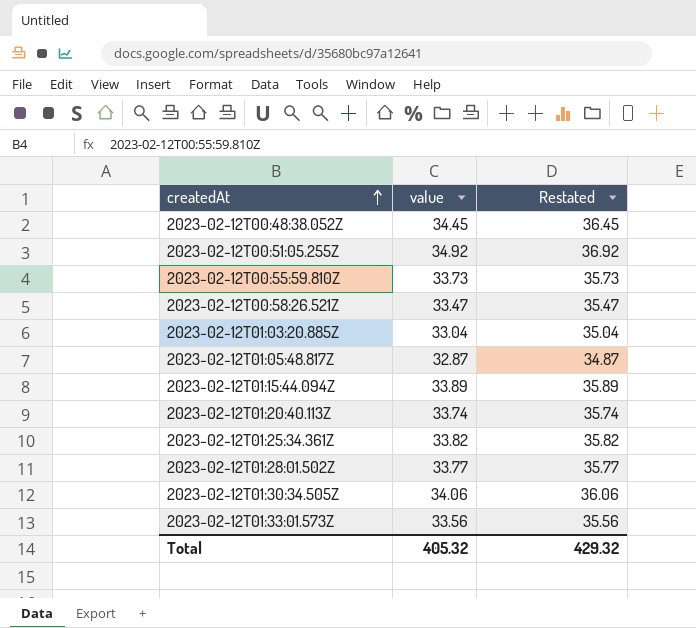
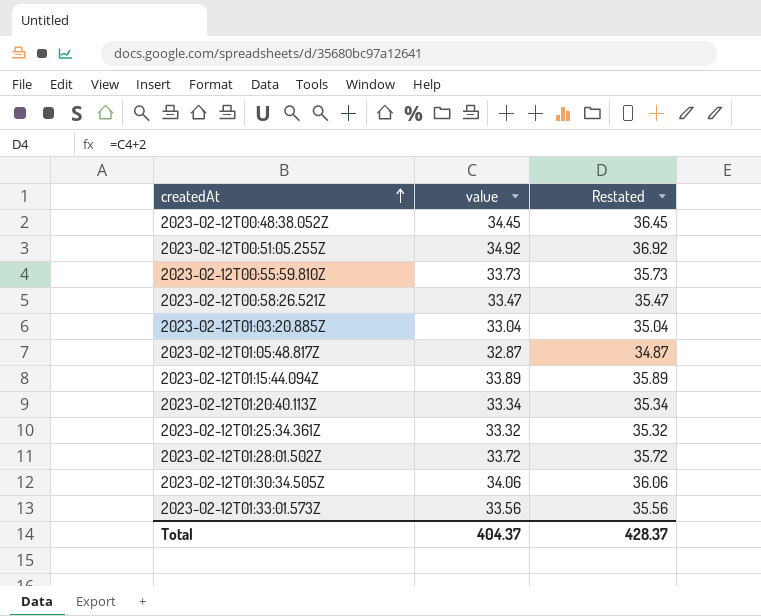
2023-02-12T01:20:40.113Z | value: 33.74 -> 33.34
2023-02-12T01:20:40.113Z | Restated: 35.74 -> 35.34
2023-02-12T01:25:34.361Z | value: 33.82 -> 33.32
2023-02-12T01:25:34.361Z | Restated: 35.82 -> 35.32
2023-02-12T01:28:01.502Z | value: 33.77 -> 33.72
2023-02-12T01:28:01.502Z | Restated: 35.77 -> 35.72
Total | value: 405.32 -> 404.37
Total | Restated: 429.32 -> 428.37

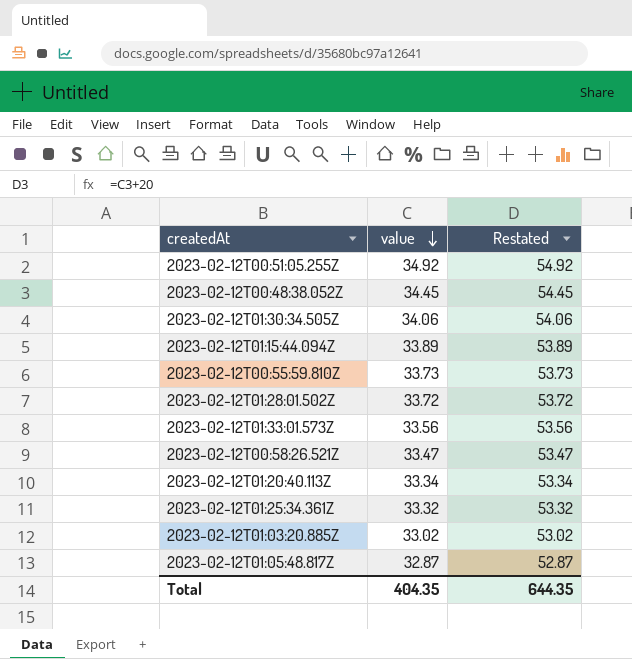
row order: createdAt ascending -> value descending
column Restated | formula: [value] + 2 -> [value] + 20
2023-02-12T01:03:20.885Z | value: 33.04 -> 33.02
Total | value: 404.37 -> 404.35
Total | Restated: 428.37 -> 644.35

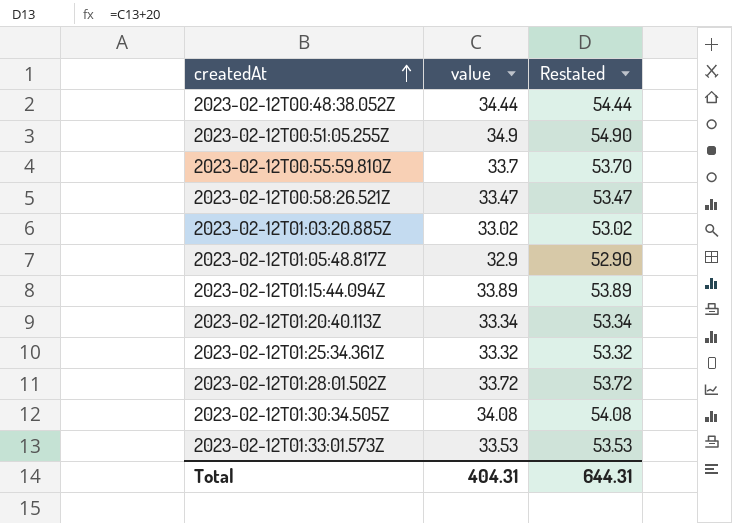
row order: value descending -> createdAt ascending
2023-02-12T00:48:38.052Z | value: 34.45 -> 34.44
2023-02-12T00:48:38.052Z | Restated: 54.45 -> 54.44
2023-02-12T00:51:05.255Z | value: 34.92 -> 34.9
2023-02-12T00:51:05.255Z | Restated: 54.92 -> 54.90
2023-02-12T00:55:59.810Z | value: 33.73 -> 33.7
2023-02-12T00:55:59.810Z | Restated: 53.73 -> 53.70
2023-02-12T01:05:48.817Z | value: 32.87 -> 32.9
2023-02-12T01:05:48.817Z | Restated: 52.87 -> 52.90
2023-02-12T01:30:34.505Z | value: 34.06 -> 34.08
2023-02-12T01:30:34.505Z | Restated: 54.06 -> 54.08
2023-02-12T01:33:01.573Z | value: 33.56 -> 33.53
2023-02-12T01:33:01.573Z | Restated: 53.56 -> 53.53
Total | value: 404.35 -> 404.31
Total | Restated: 644.35 -> 644.31

